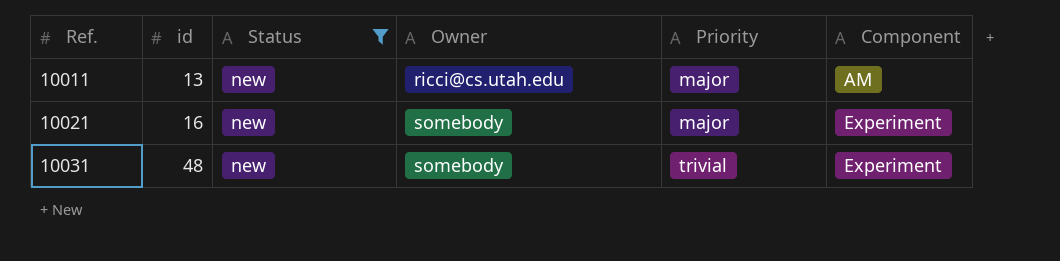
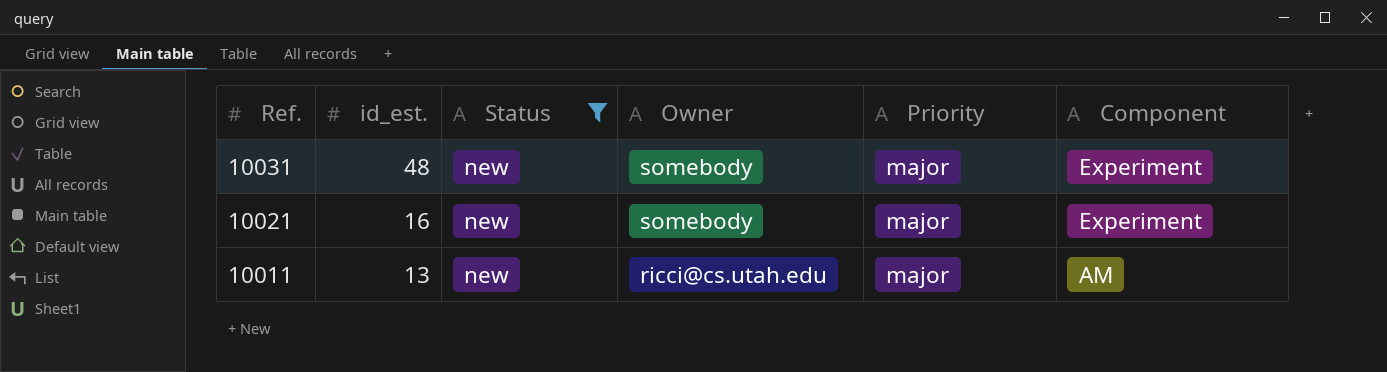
row order: Ref. ascending -> Ref. descending
column name: id -> id_est.
10031 | Priority: trivial -> major

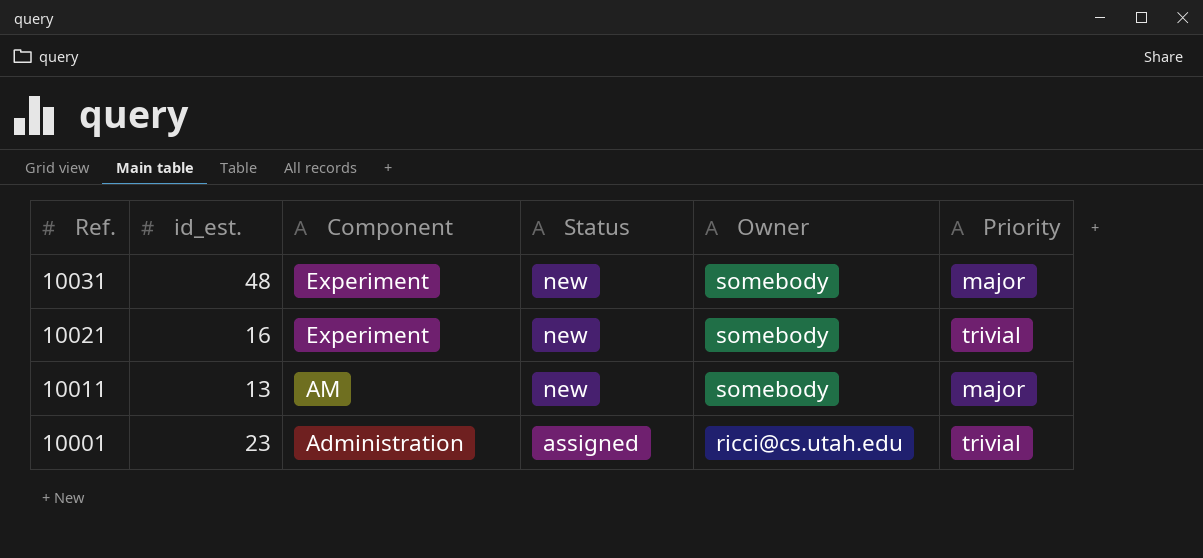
filter: Status = new -> none
column Component | position: 6 -> 3
10021 | Priority: major -> trivial
10011 | Owner: ricci@cs.utah.edu -> somebody

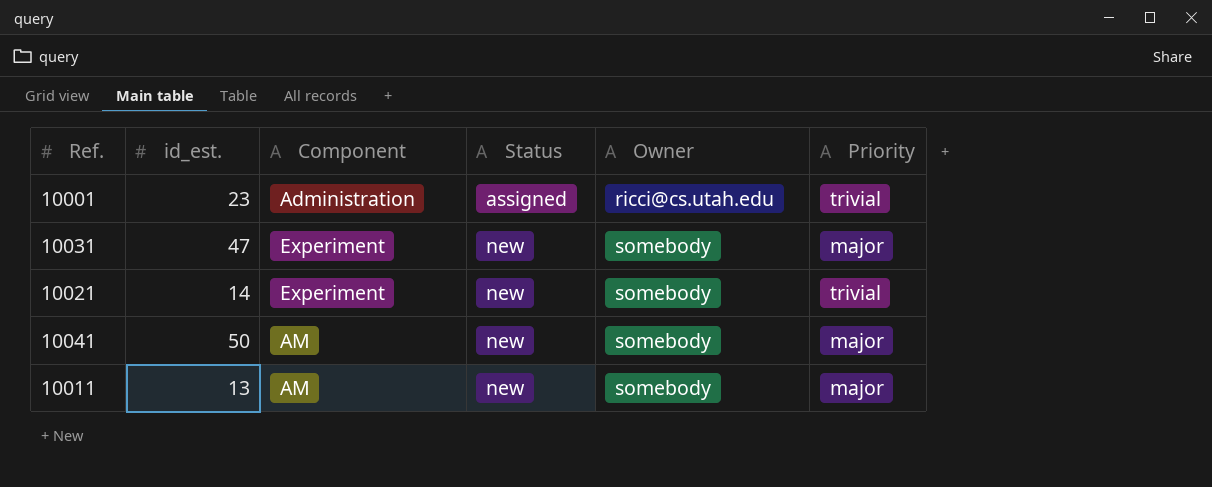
row order: Ref. descending -> Status ascending
10031 | id_est.: 48 -> 47
10021 | id_est.: 16 -> 14
row 10041: none -> 50 | AM | new | somebody | major

